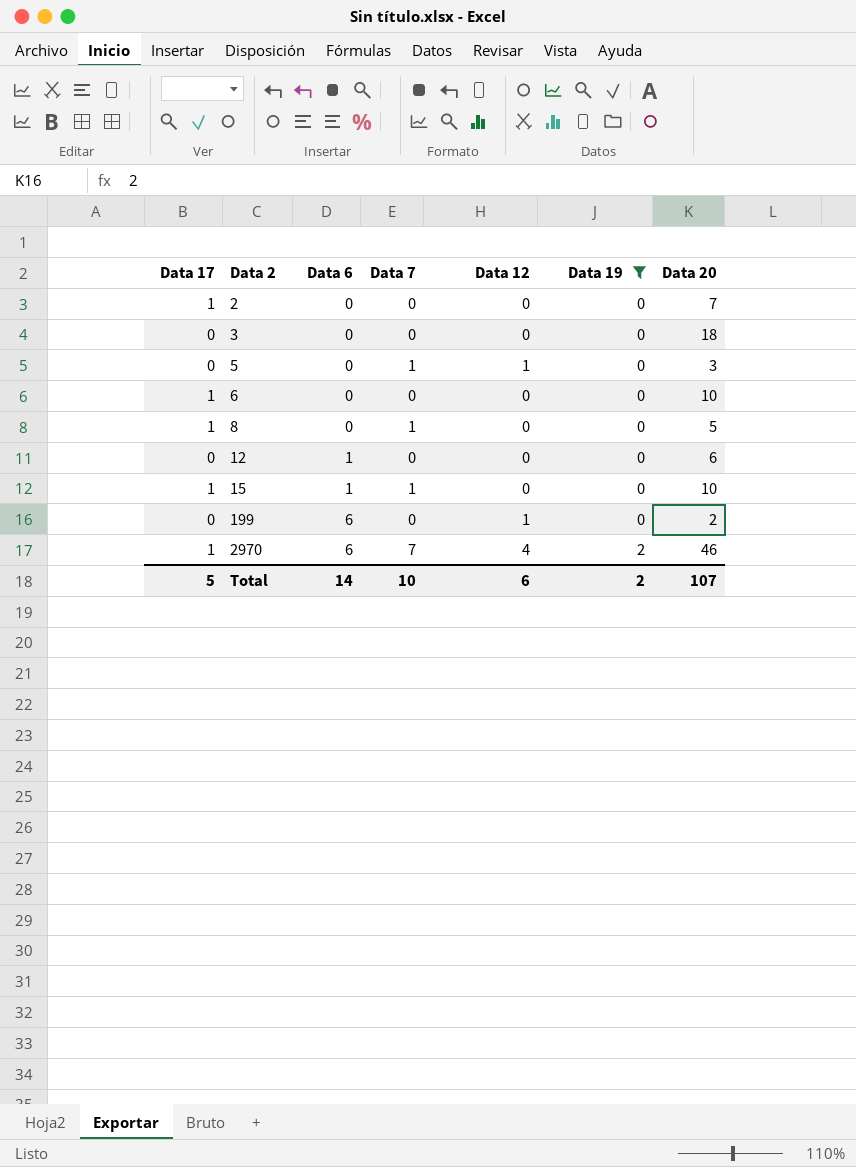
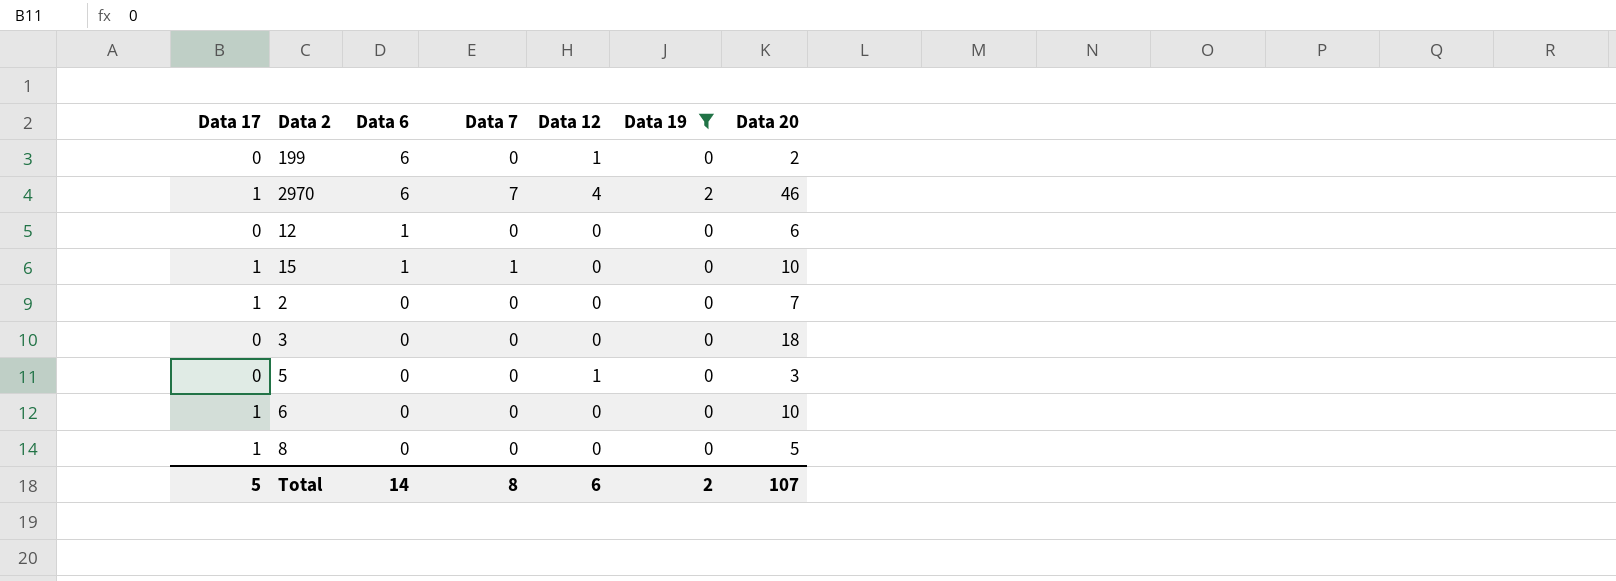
row order: Data 2 ascending -> Data 6 descending
5 | Data 7: 1 -> 0
8 | Data 7: 1 -> 0
Total | Data 7: 10 -> 8

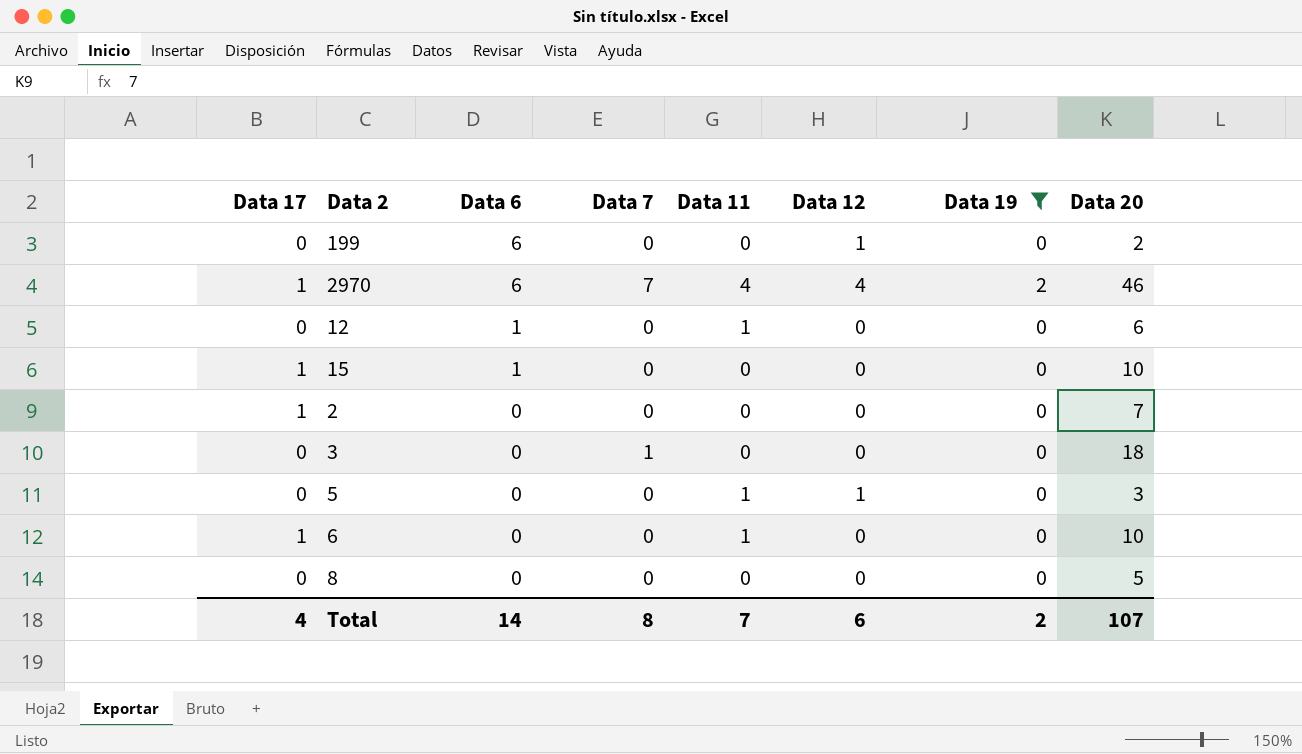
column Data 11 | position: none -> 5
15 | Data 7: 1 -> 0
3 | Data 7: 0 -> 1
8 | Data 17: 1 -> 0
Total | Data 17: 5 -> 4

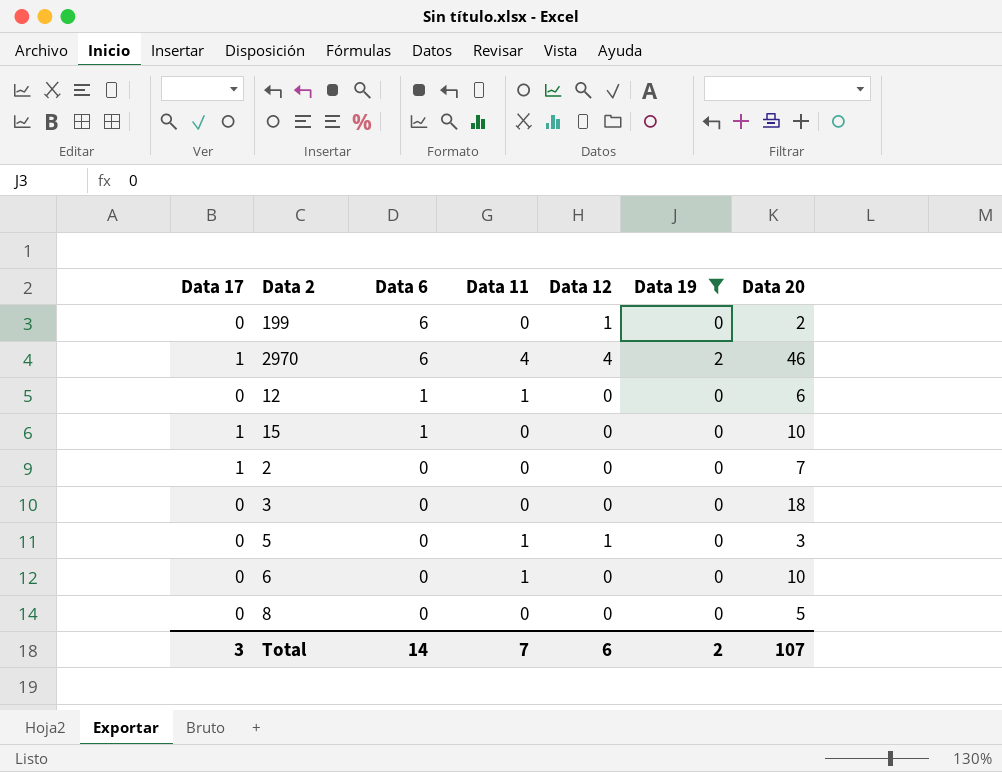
column Data 7 | position: 4 -> none
6 | Data 17: 1 -> 0
Total | Data 17: 4 -> 3

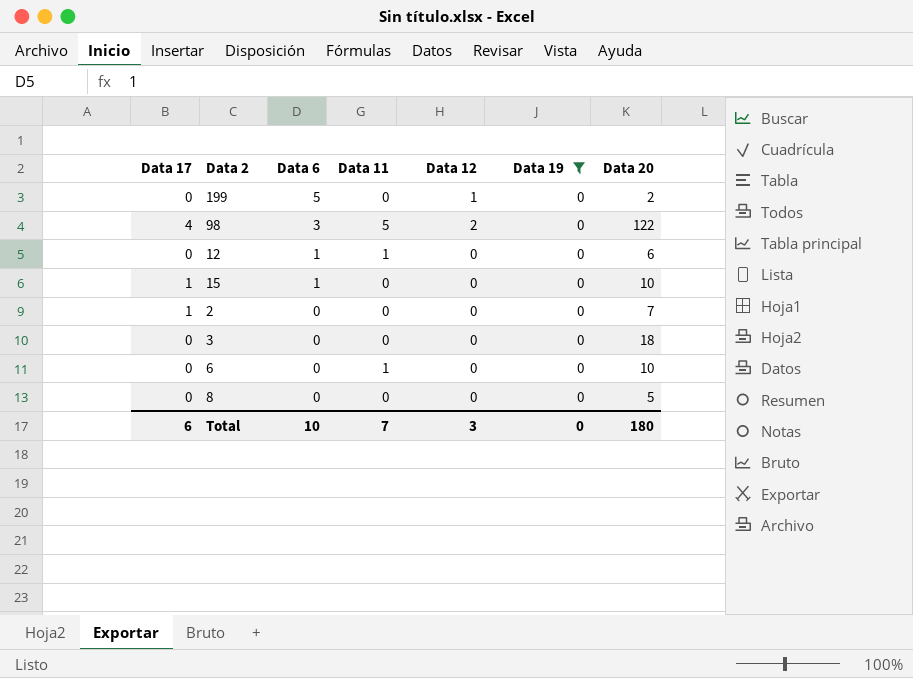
row 2970: 1 | 6 | 4 | 4 | 2 | 46 -> none
row 5: 0 | 0 | 1 | 1 | 0 | 3 -> none
199 | Data 6: 6 -> 5
row 98: none -> 4 | 3 | 5 | 2 | 0 | 122
Total | Data 17: 3 -> 6
Total | Data 6: 14 -> 10
Total | Data 12: 6 -> 3
Total | Data 19: 2 -> 0
Total | Data 20: 107 -> 180

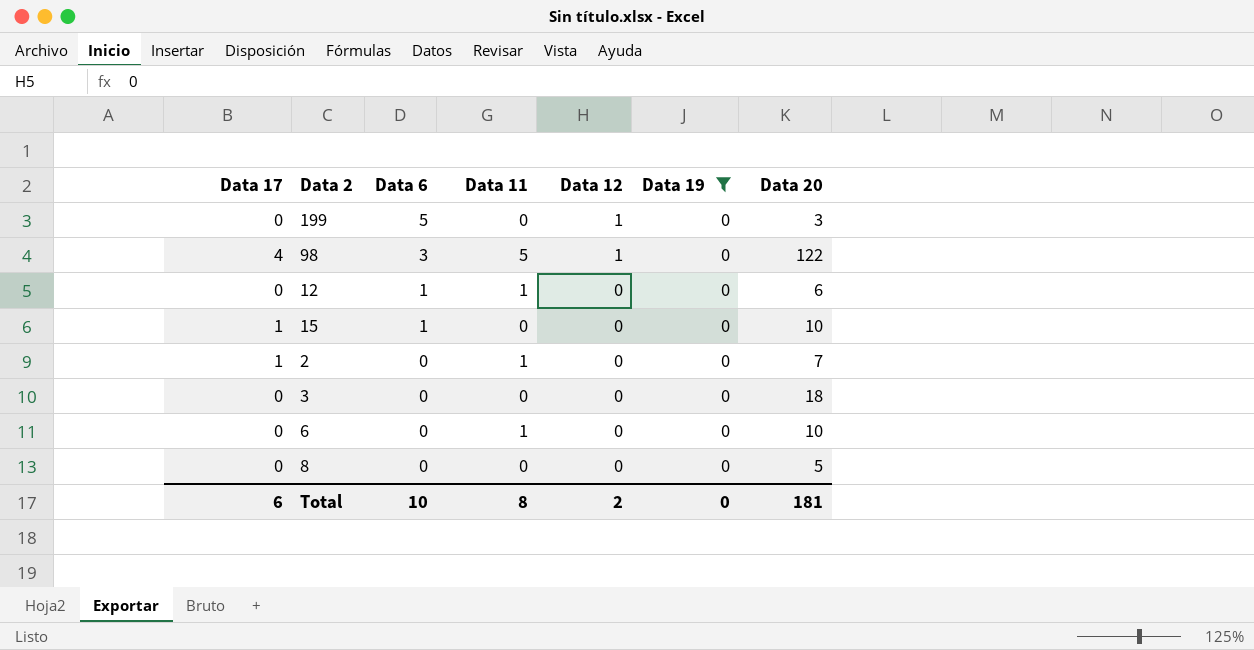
199 | Data 20: 2 -> 3
98 | Data 12: 2 -> 1
2 | Data 11: 0 -> 1
Total | Data 11: 7 -> 8
Total | Data 12: 3 -> 2
Total | Data 20: 180 -> 181

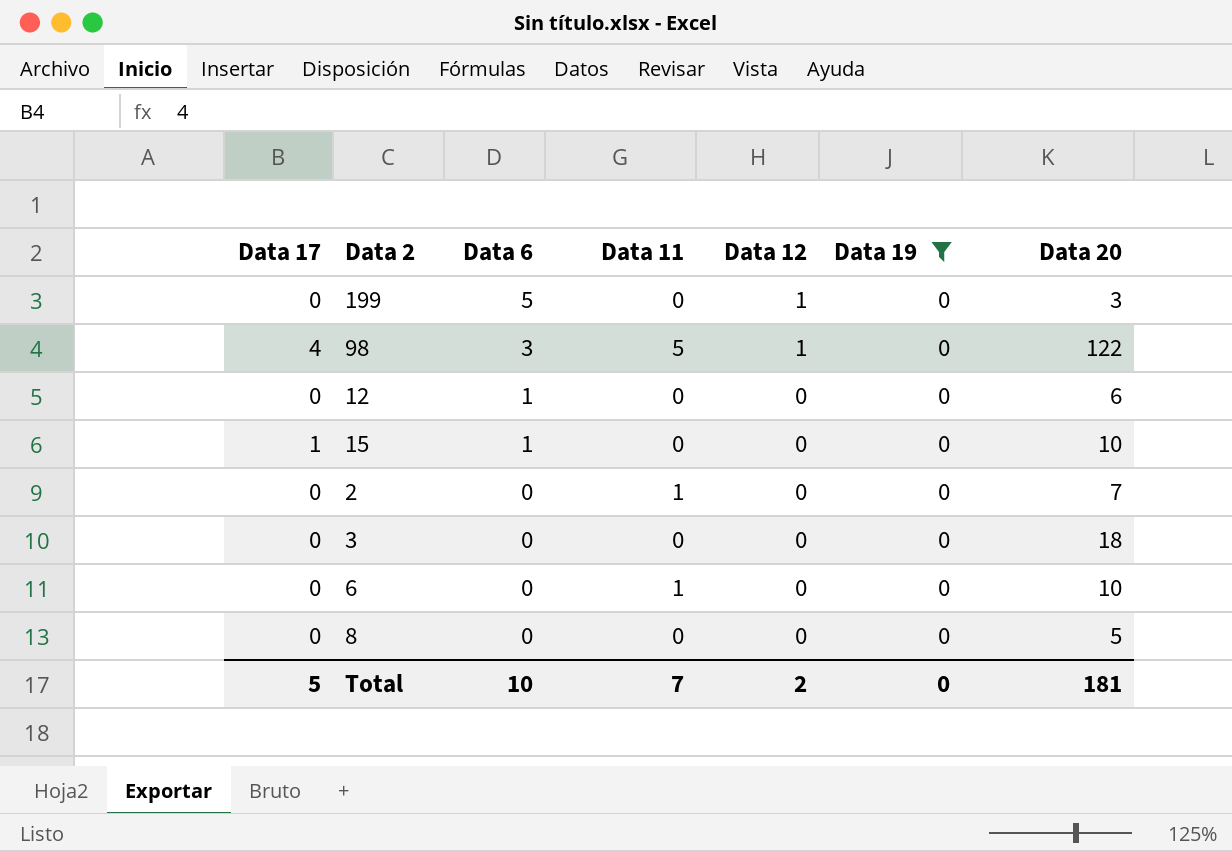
12 | Data 11: 1 -> 0
2 | Data 17: 1 -> 0
Total | Data 17: 6 -> 5
Total | Data 11: 8 -> 7

